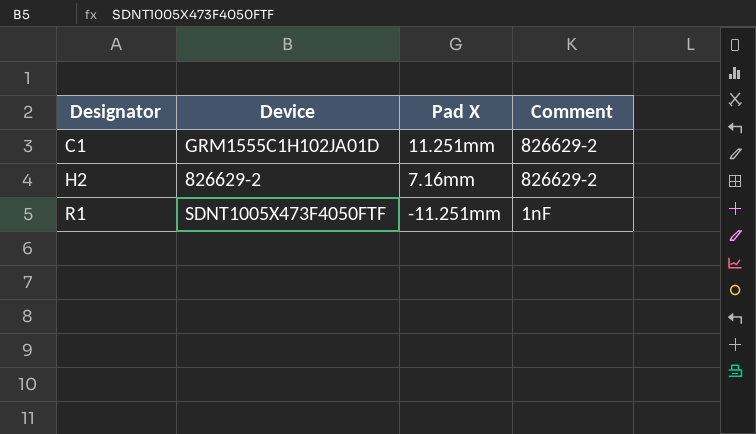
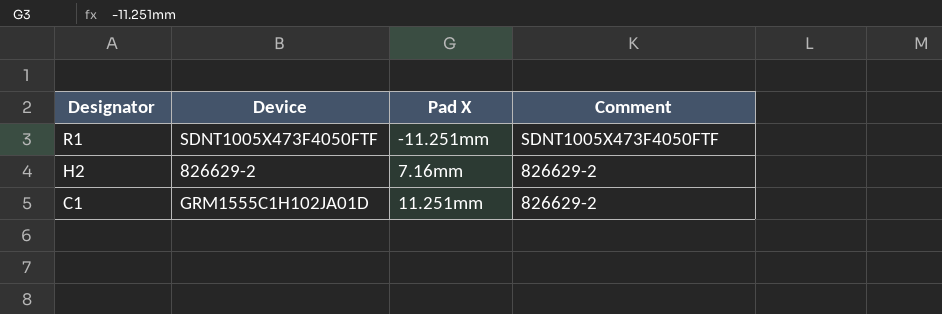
row order: Designator ascending -> Designator descending
R1 | Comment: 1nF -> SDNT1005X473F4050FTF

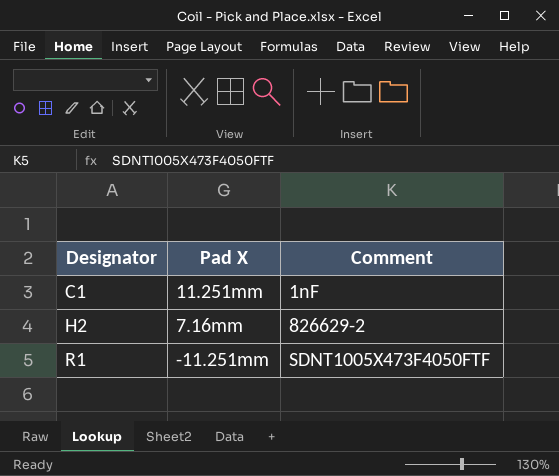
row order: Designator descending -> Designator ascending
column Device | position: 2 -> none
C1 | Comment: 826629-2 -> 1nF

